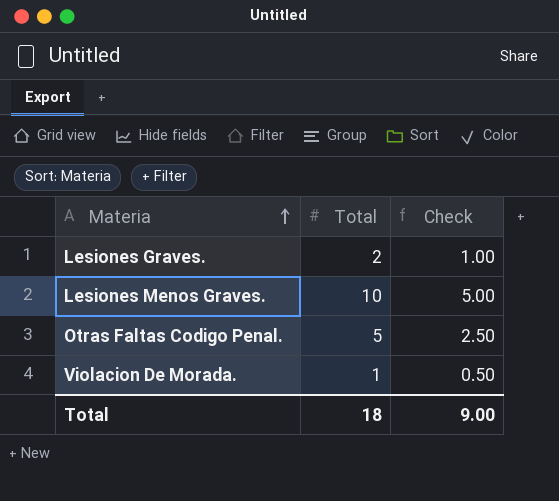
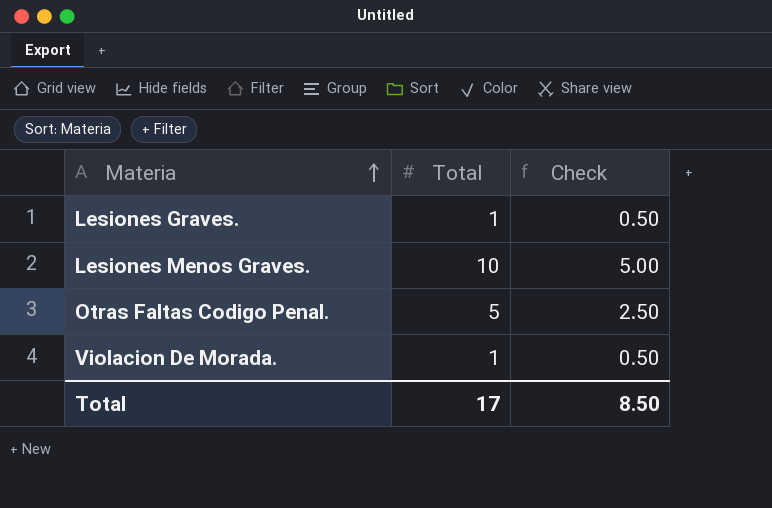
Lesiones Graves. | Total: 2 -> 1
Lesiones Graves. | Check: 1.00 -> 0.50
Total | Total: 18 -> 17
Total | Check: 9.00 -> 8.50

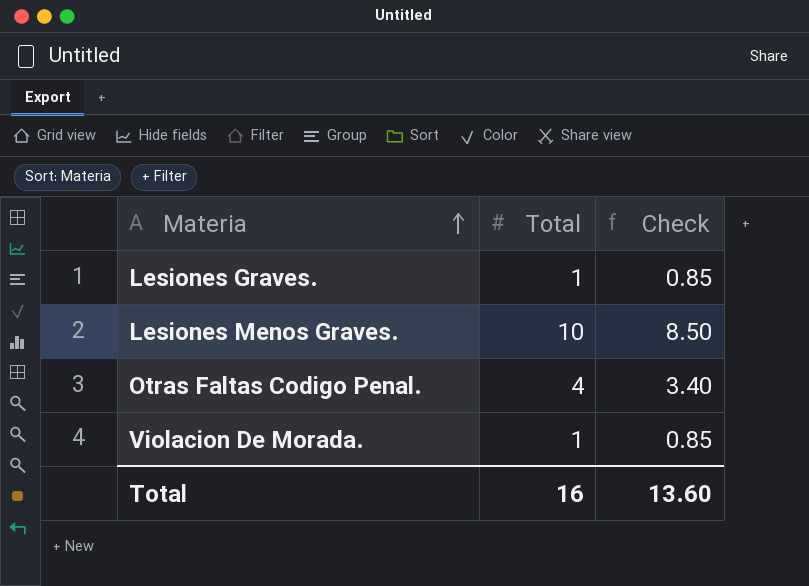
column Check | formula: [Total] * 0.5 -> [Total] * 0.85
Otras Faltas Codigo Penal. | Total: 5 -> 4
Total | Total: 17 -> 16
Total | Check: 8.50 -> 13.60

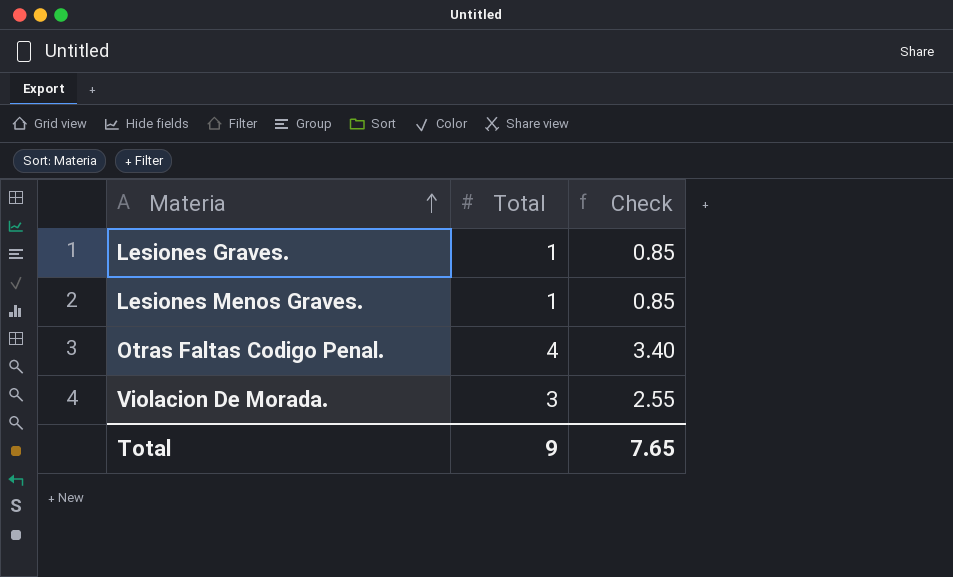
Lesiones Menos Graves. | Total: 10 -> 1
Lesiones Menos Graves. | Check: 8.50 -> 0.85
Violacion De Morada. | Total: 1 -> 3
Violacion De Morada. | Check: 0.85 -> 2.55
Total | Total: 16 -> 9
Total | Check: 13.60 -> 7.65

